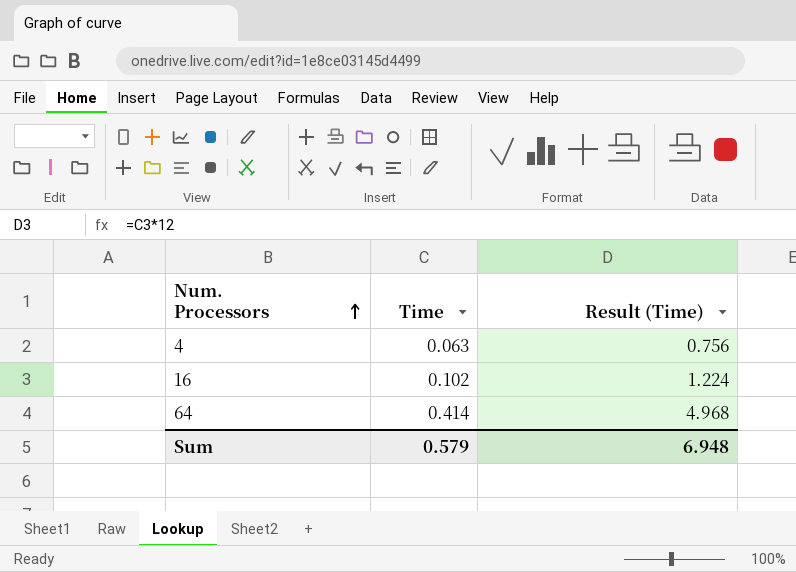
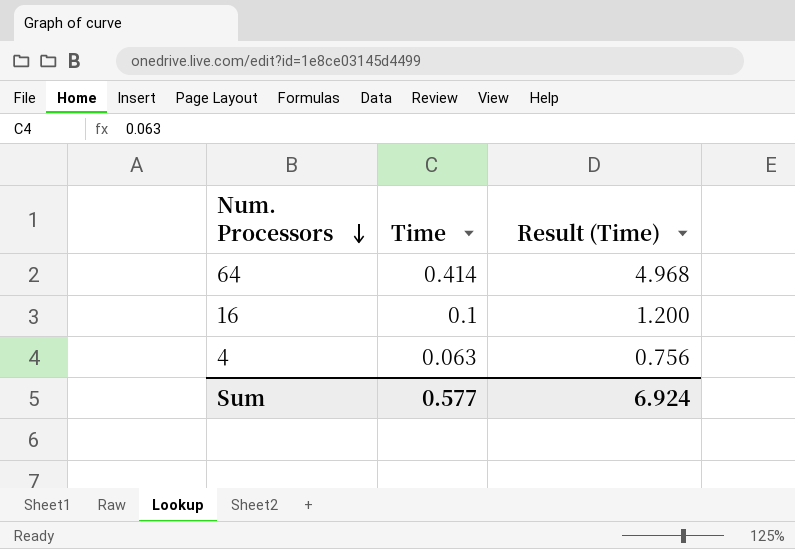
row order: Num. Processors ascending -> Num. Processors descending
16 | Time: 0.102 -> 0.1
16 | Result (Time): 1.224 -> 1.200
Sum | Time: 0.579 -> 0.577
Sum | Result (Time): 6.948 -> 6.924

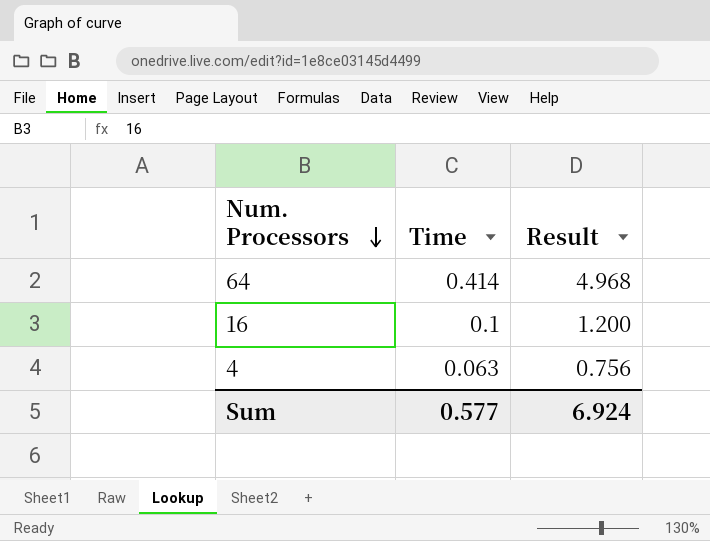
column name: Result (Time) -> Result

